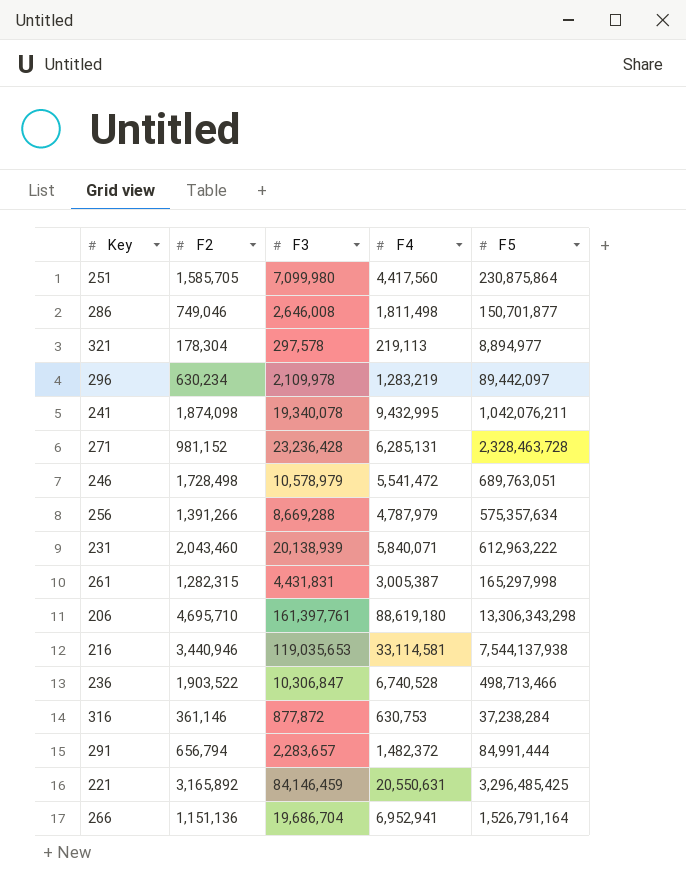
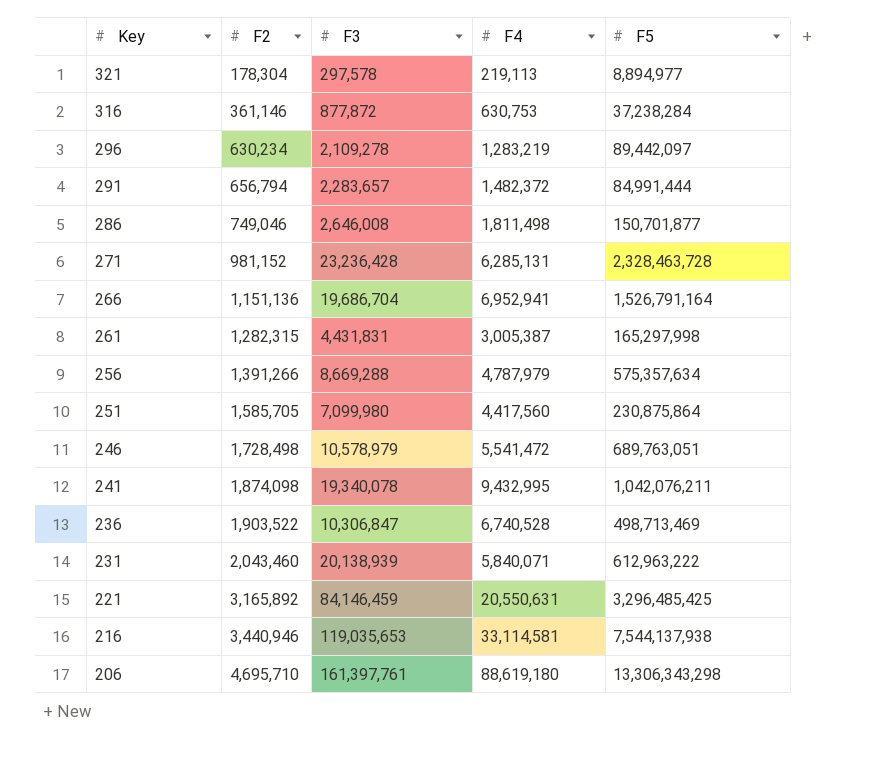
row order: none -> Key descending
296 | F3: 2,109,978 -> 2,109,278
236 | F5: 498,713,466 -> 498,713,469

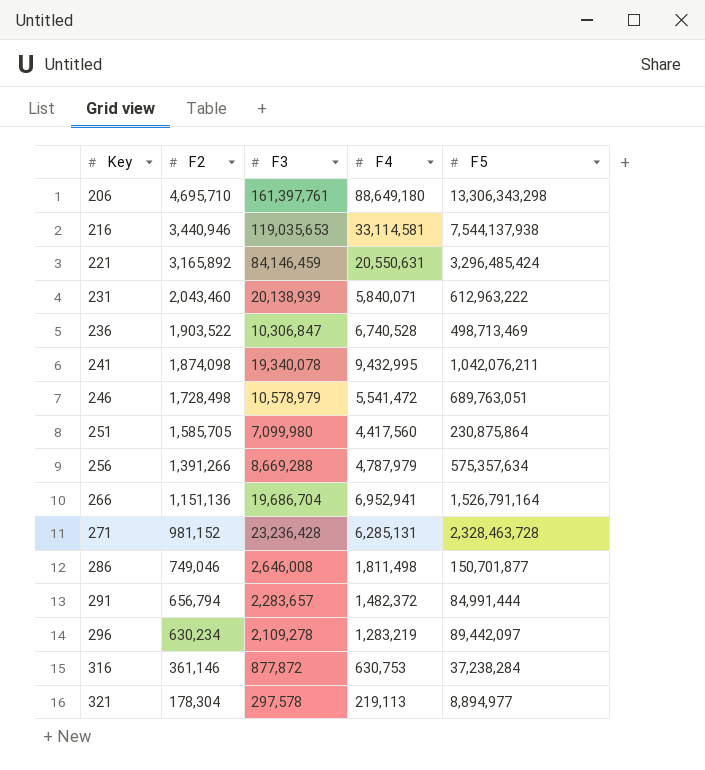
row order: Key descending -> Key ascending
row 261: 1,282,315 | 4,431,831 | 3,005,387 | 165,297,998 -> none
206 | F4: 88,619,180 -> 88,649,180
221 | F5: 3,296,485,425 -> 3,296,485,424

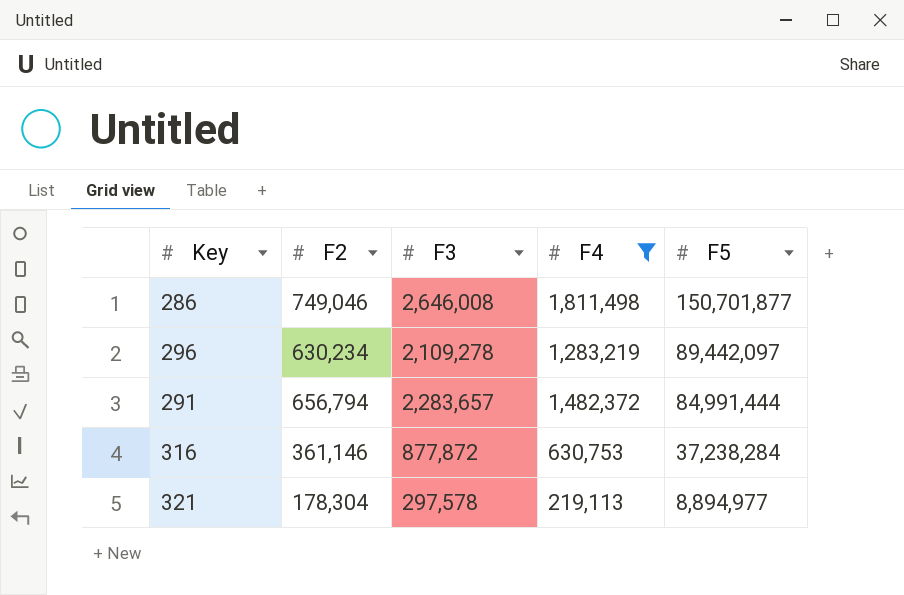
filter: none -> F4 <= 1,811,498
row order: Key ascending -> F5 descending

